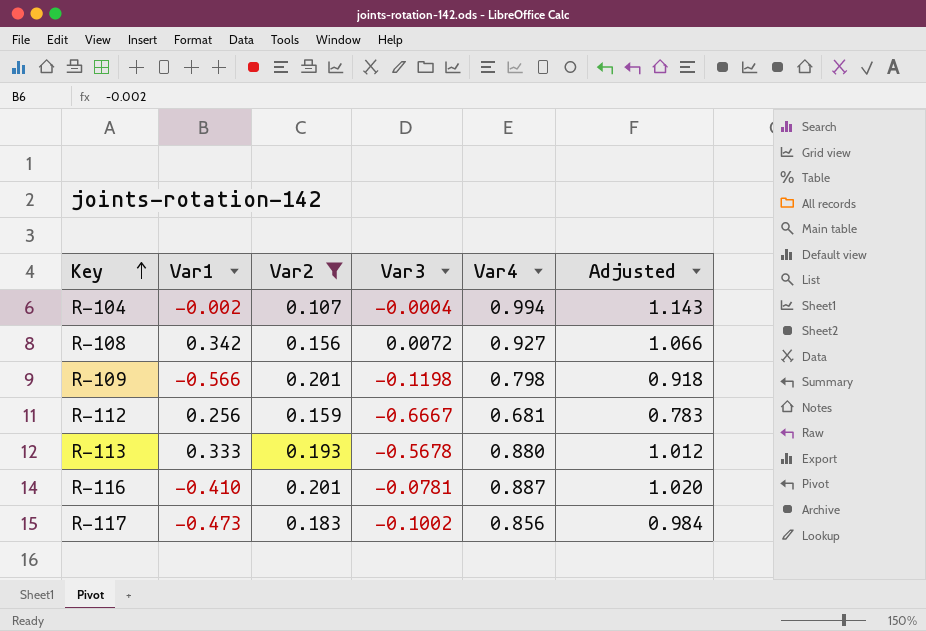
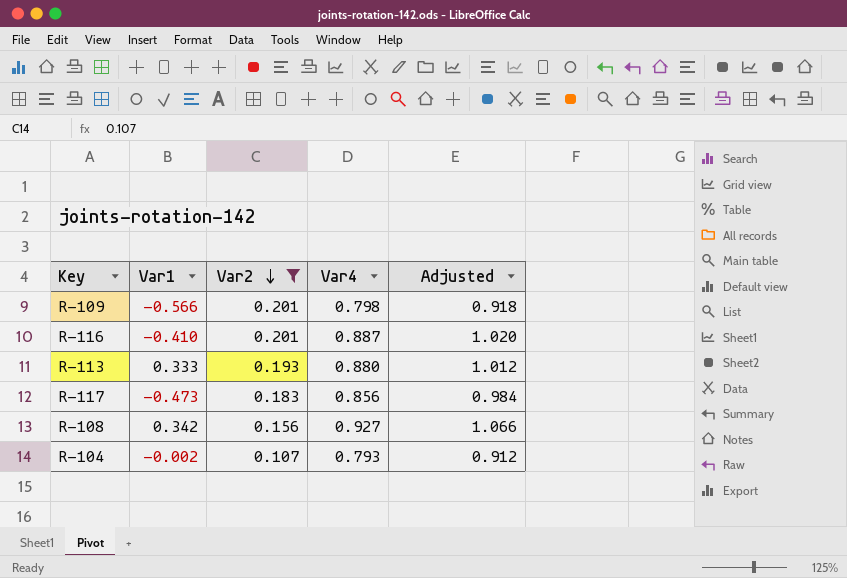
row order: Key ascending -> Var2 descending
column Var3 | position: 4 -> none
row R-112: 0.256 | 0.159 | -0.6667 | 0.681 | 0.783 -> none
R-104 | Var4: 0.994 -> 0.793
R-104 | Adjusted: 1.143 -> 0.912

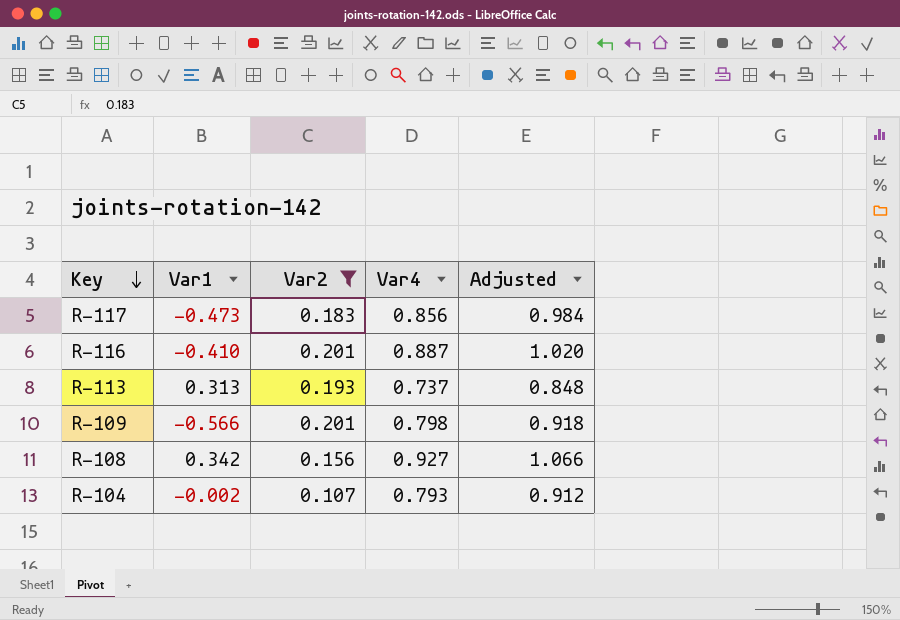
row order: Var2 descending -> Key descending
R-113 | Var1: 0.333 -> 0.313
R-113 | Var4: 0.880 -> 0.737
R-113 | Adjusted: 1.012 -> 0.848

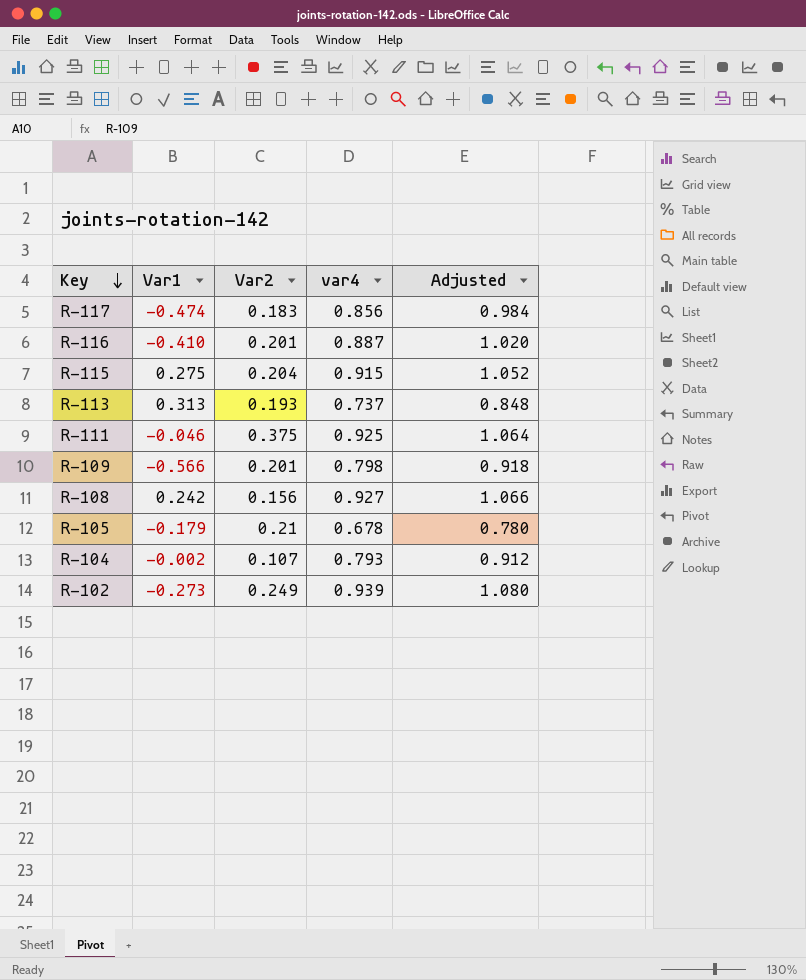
filter: Var2 <= 0.201 -> none
column name: Var4 -> var4
R-117 | Var1: -0.473 -> -0.474
R-108 | Var1: 0.342 -> 0.242

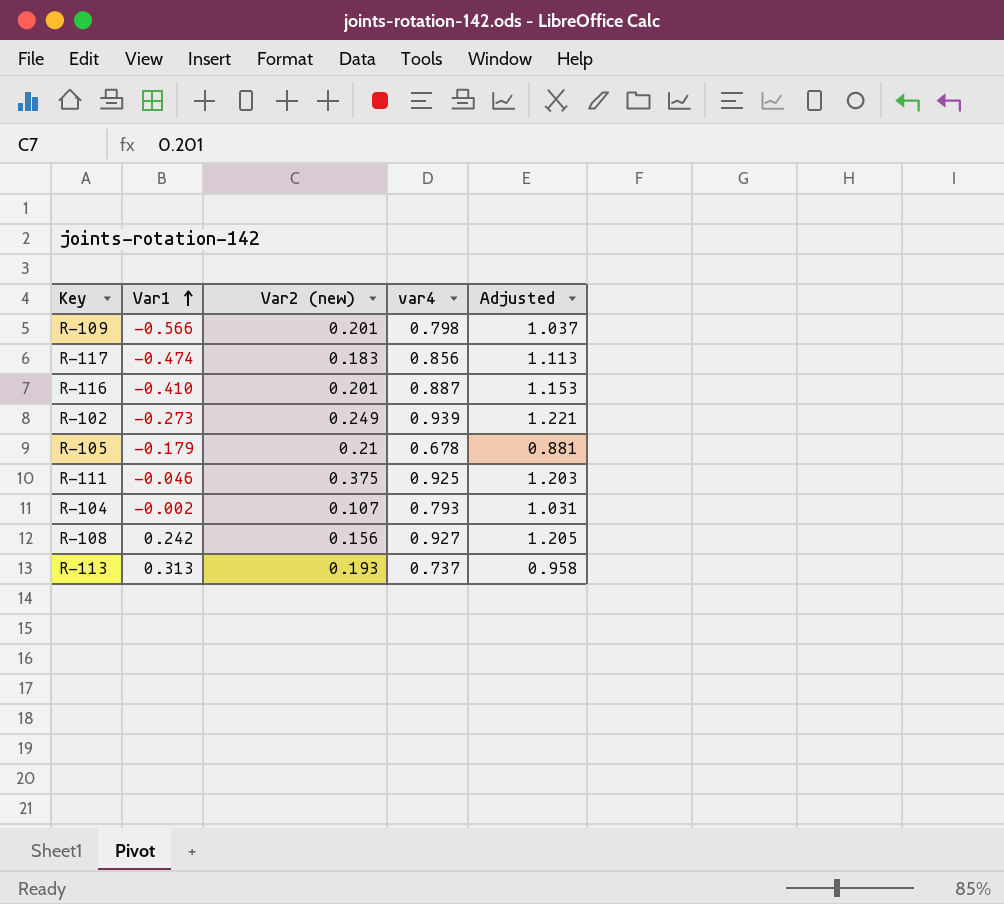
row order: Key descending -> Var1 ascending
column name: Var2 -> Var2 (new)
column Adjusted | formula: [var4] * 1.15 -> [var4] * 1.3
row R-115: 0.275 | 0.204 | 0.915 | 1.052 -> none

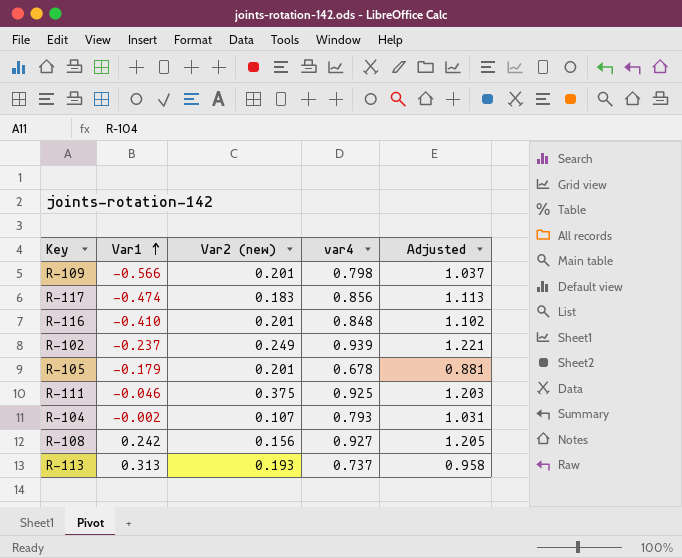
R-116 | var4: 0.887 -> 0.848
R-116 | Adjusted: 1.153 -> 1.102
R-102 | Var1: -0.273 -> -0.237
R-105 | Var2 (new): 0.21 -> 0.201

